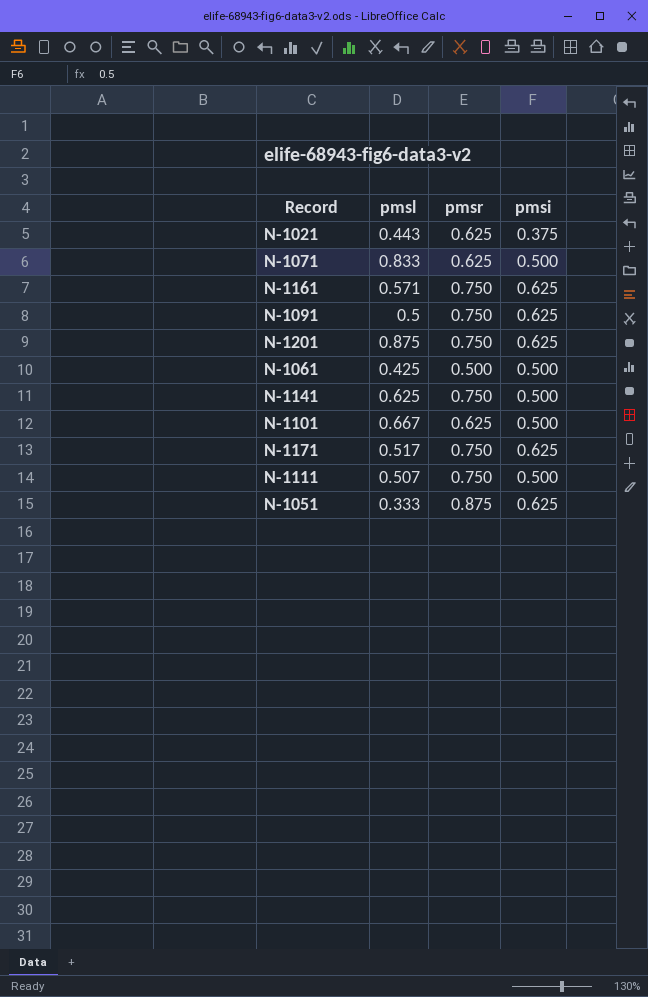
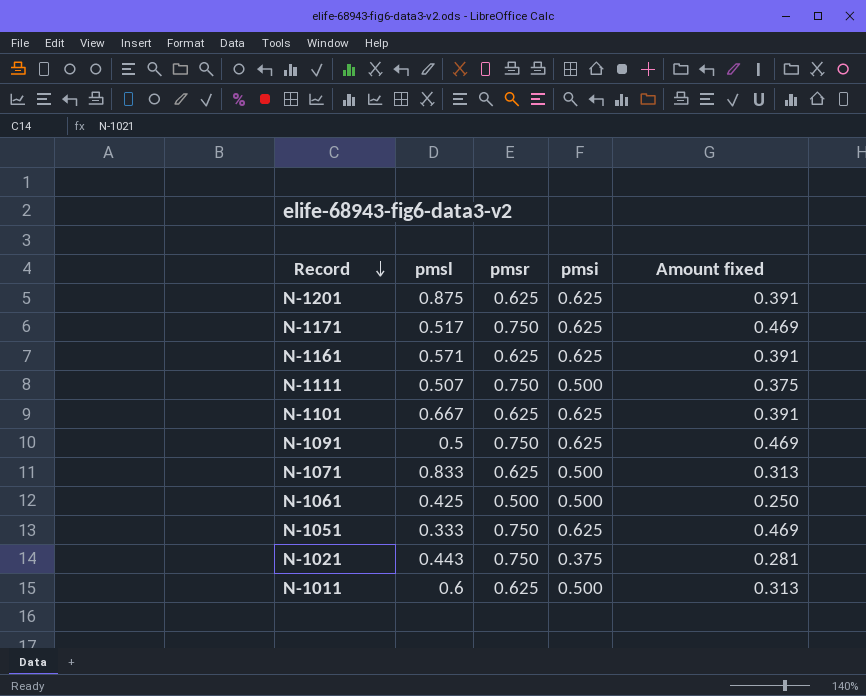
row order: none -> Record descending
column Amount fixed | formula: none -> [pmsr] * [pmsi]
row N-1141: 0.625 | 0.750 | 0.500 -> none
N-1201 | pmsr: 0.750 -> 0.625
N-1161 | pmsr: 0.750 -> 0.625
N-1101 | pmsi: 0.500 -> 0.625
N-1051 | pmsr: 0.875 -> 0.750
N-1021 | pmsr: 0.625 -> 0.750
row N-1011: none -> 0.6 | 0.625 | 0.500 | 0.313

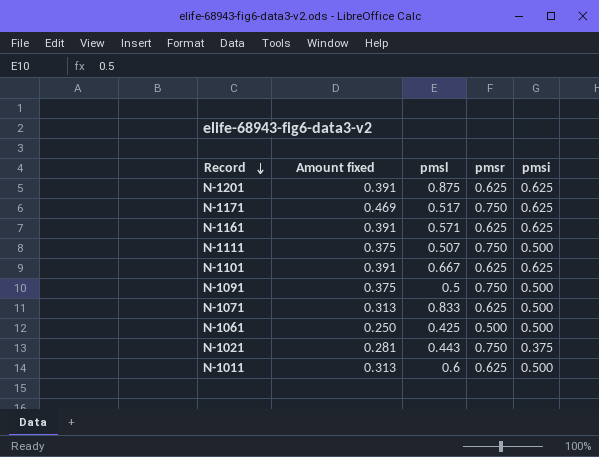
column Amount fixed | position: 5 -> 2
row N-1051: 0.333 | 0.750 | 0.625 | 0.469 -> none
N-1091 | Amount fixed: 0.469 -> 0.375
N-1091 | pmsi: 0.625 -> 0.500

